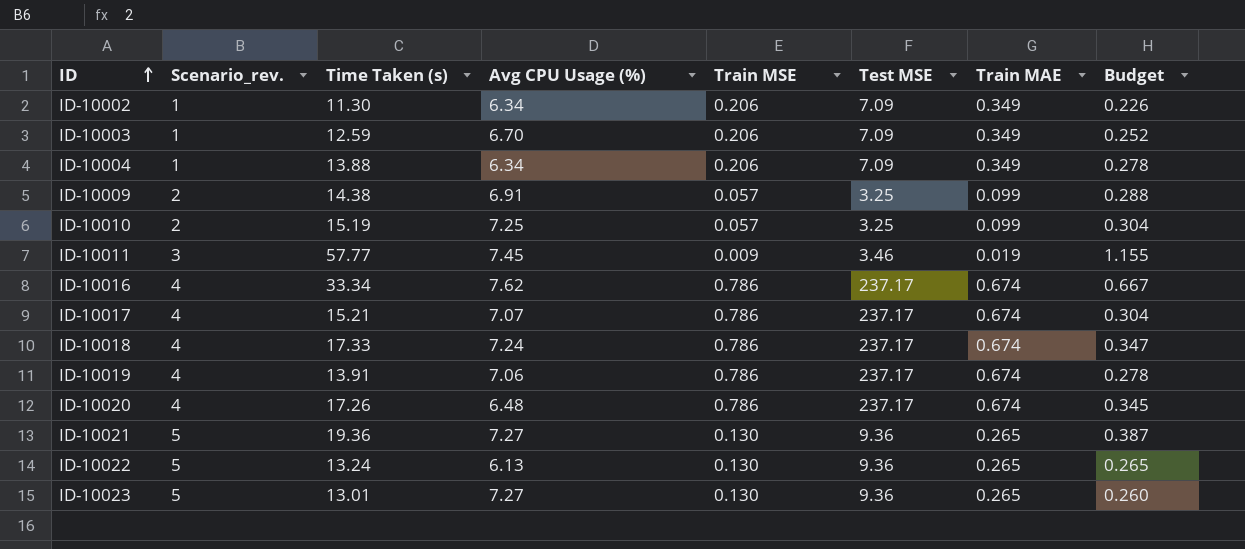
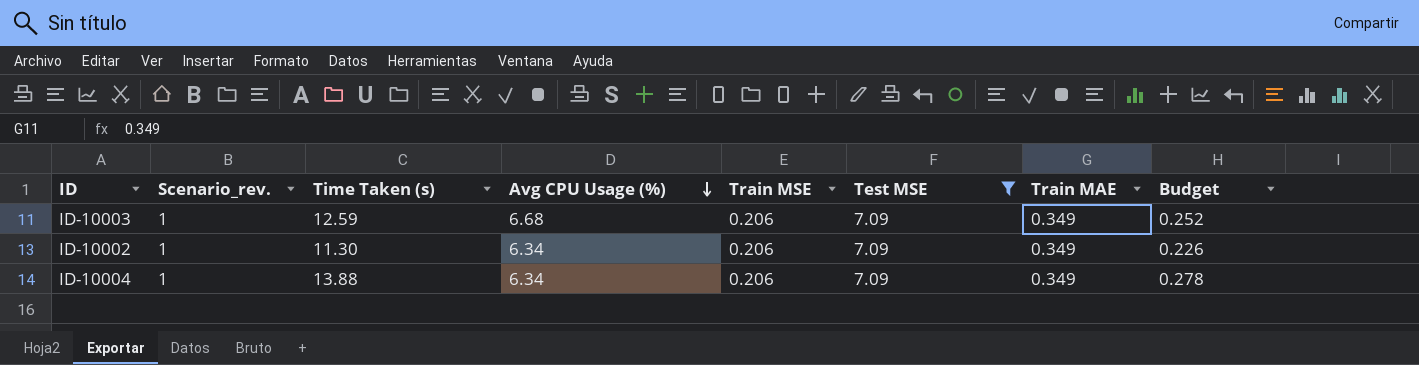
filter: none -> Test MSE = 7.09
row order: ID ascending -> Avg CPU Usage (%) descending
ID-10003 | Avg CPU Usage (%): 6.70 -> 6.68

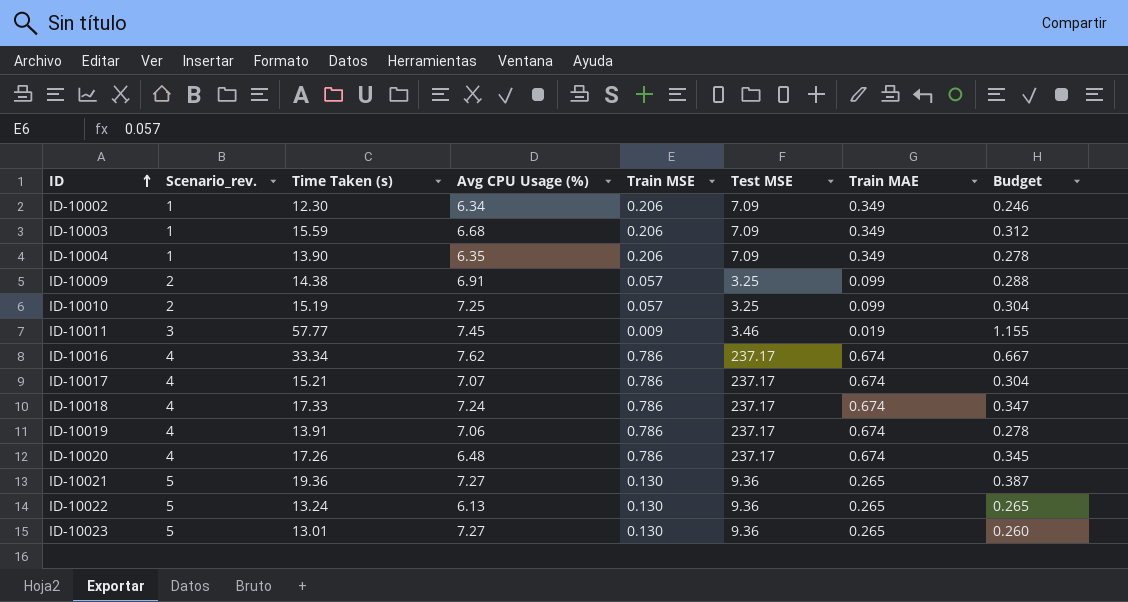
filter: Test MSE = 7.09 -> none
row order: Avg CPU Usage (%) descending -> ID ascending
ID-10002 | Time Taken (s): 11.30 -> 12.30
ID-10002 | Budget: 0.226 -> 0.246
ID-10003 | Time Taken (s): 12.59 -> 15.59
ID-10003 | Budget: 0.252 -> 0.312
ID-10004 | Time Taken (s): 13.88 -> 13.90
ID-10004 | Avg CPU Usage (%): 6.34 -> 6.35

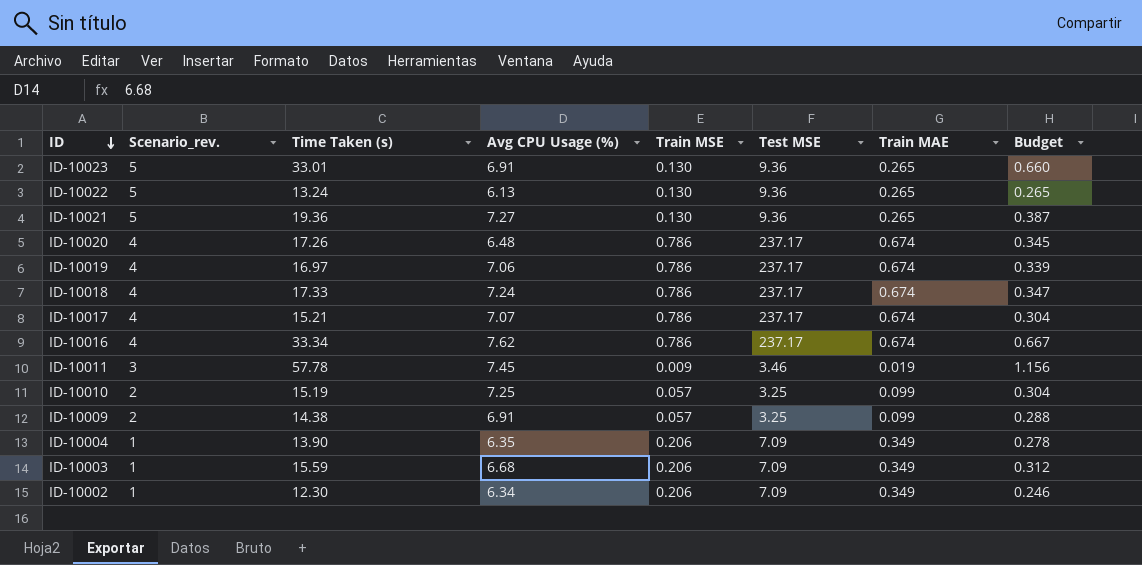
row order: ID ascending -> ID descending
ID-10023 | Time Taken (s): 13.01 -> 33.01
ID-10023 | Avg CPU Usage (%): 7.27 -> 6.91
ID-10023 | Budget: 0.260 -> 0.660
ID-10019 | Time Taken (s): 13.91 -> 16.97
ID-10019 | Budget: 0.278 -> 0.339
ID-10011 | Time Taken (s): 57.77 -> 57.78
ID-10011 | Budget: 1.155 -> 1.156

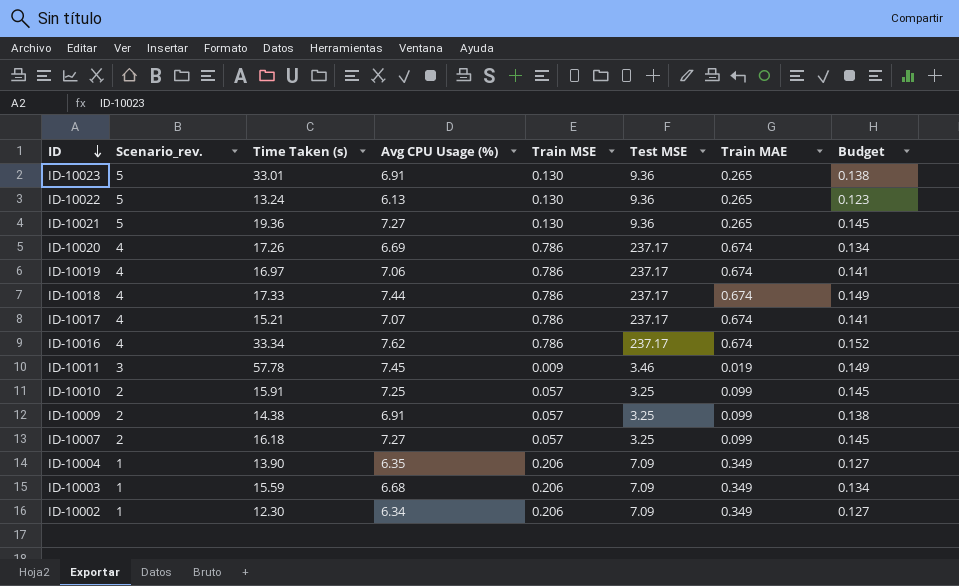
column Budget | formula: [Time Taken (s)] * 0.02 -> [Avg CPU Usage (%)] * 0.02
ID-10020 | Avg CPU Usage (%): 6.48 -> 6.69
ID-10018 | Avg CPU Usage (%): 7.24 -> 7.44
ID-10010 | Time Taken (s): 15.19 -> 15.91
row ID-10007: none -> 2 | 16.18 | 7.27 | 0.057 | 3.25 | 0.099 | 0.145

